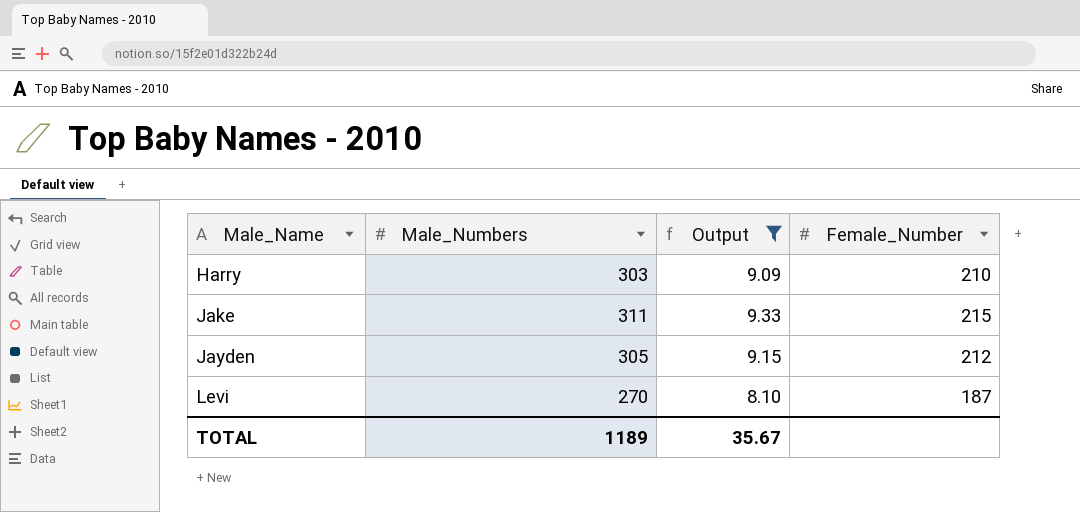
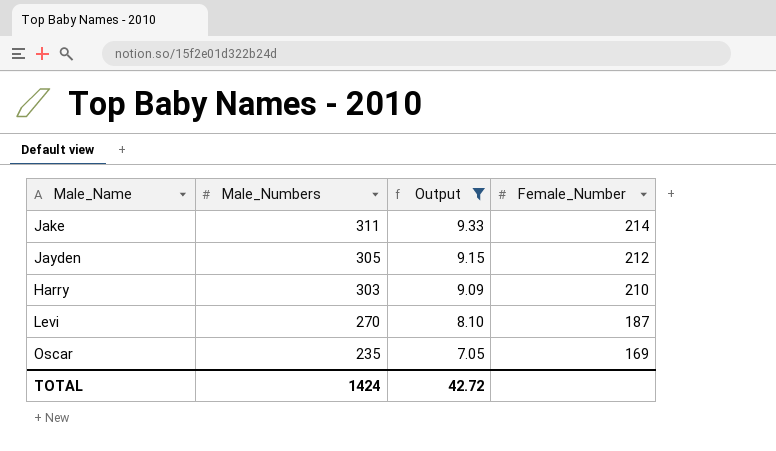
row order: Male_Name ascending -> Male_Numbers descending
Jake | Female_Number: 215 -> 214
row Oscar: none -> 235 | 7.05 | 169
TOTAL | Male_Numbers: 1189 -> 1424
TOTAL | Output: 35.67 -> 42.72

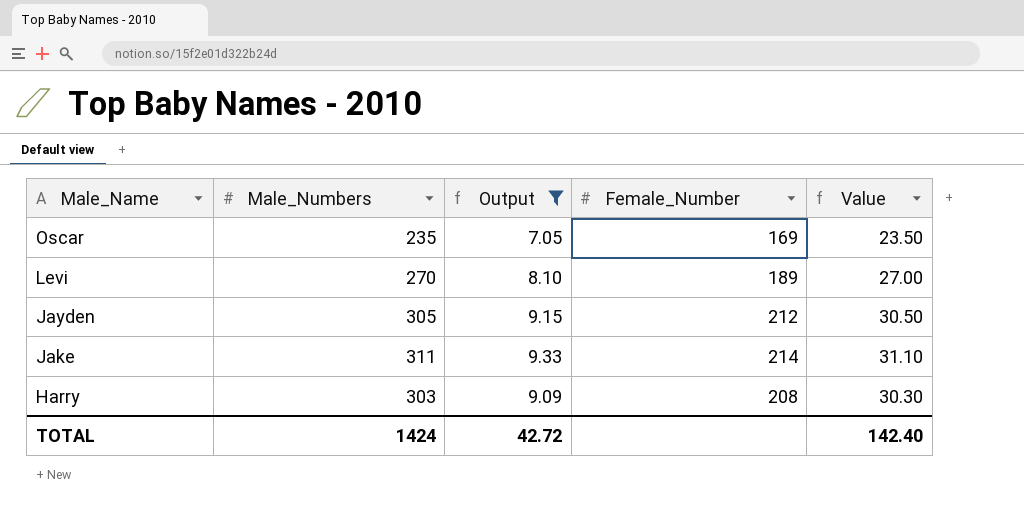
row order: Male_Numbers descending -> Male_Name descending
column Value | formula: none -> [Male_Numbers] * 0.1
Levi | Female_Number: 187 -> 189
Harry | Female_Number: 210 -> 208

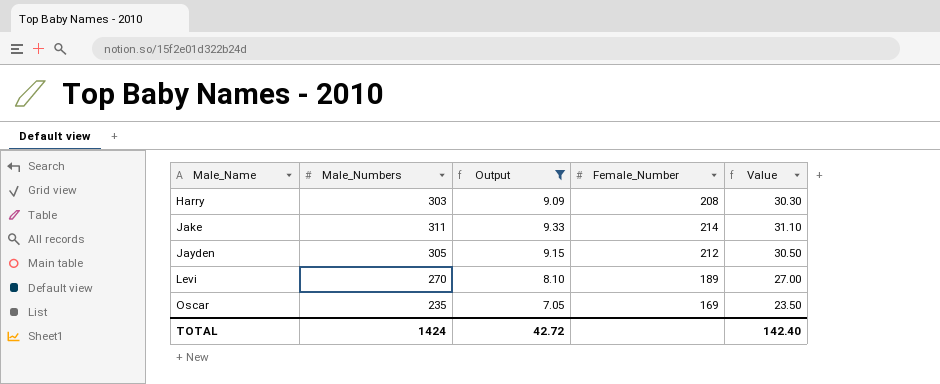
row order: Male_Name descending -> Male_Name ascending

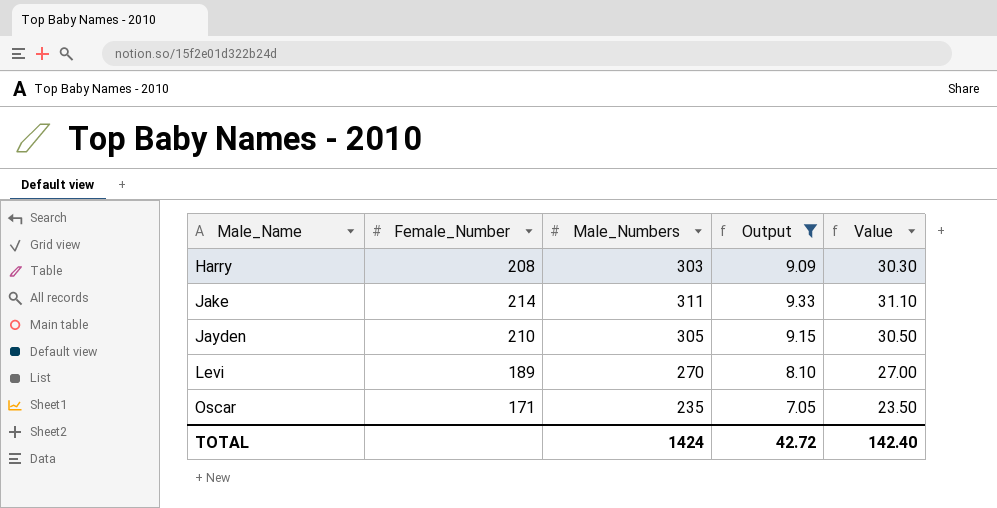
column Female_Number | position: 4 -> 2
Jayden | Female_Number: 212 -> 210
Oscar | Female_Number: 169 -> 171

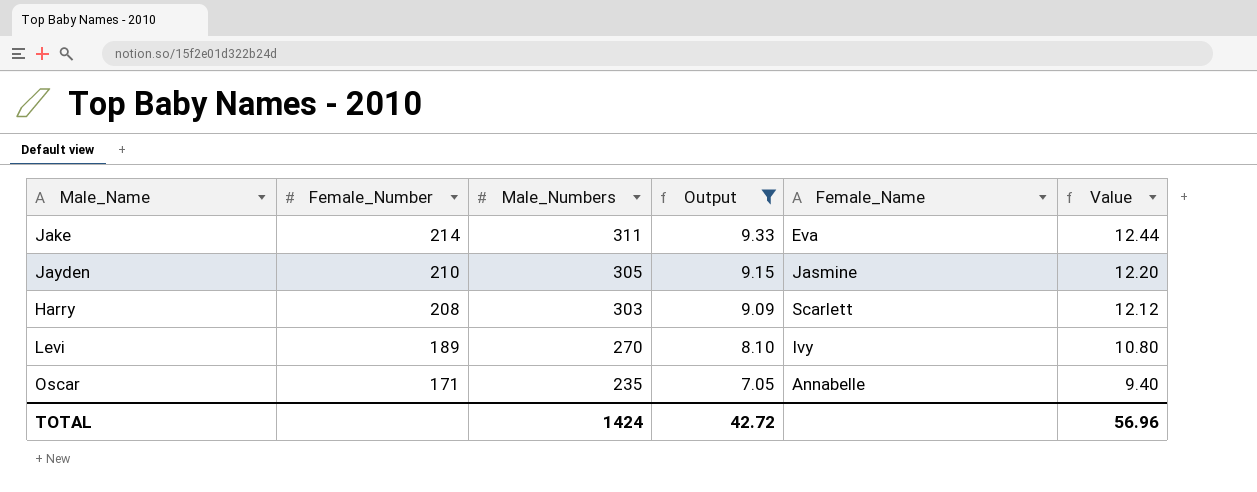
row order: Male_Name ascending -> Female_Number descending
column Female_Name | position: none -> 5
column Value | formula: [Male_Numbers] * 0.1 -> [Male_Numbers] * 0.04
TOTAL | Value: 142.40 -> 56.96

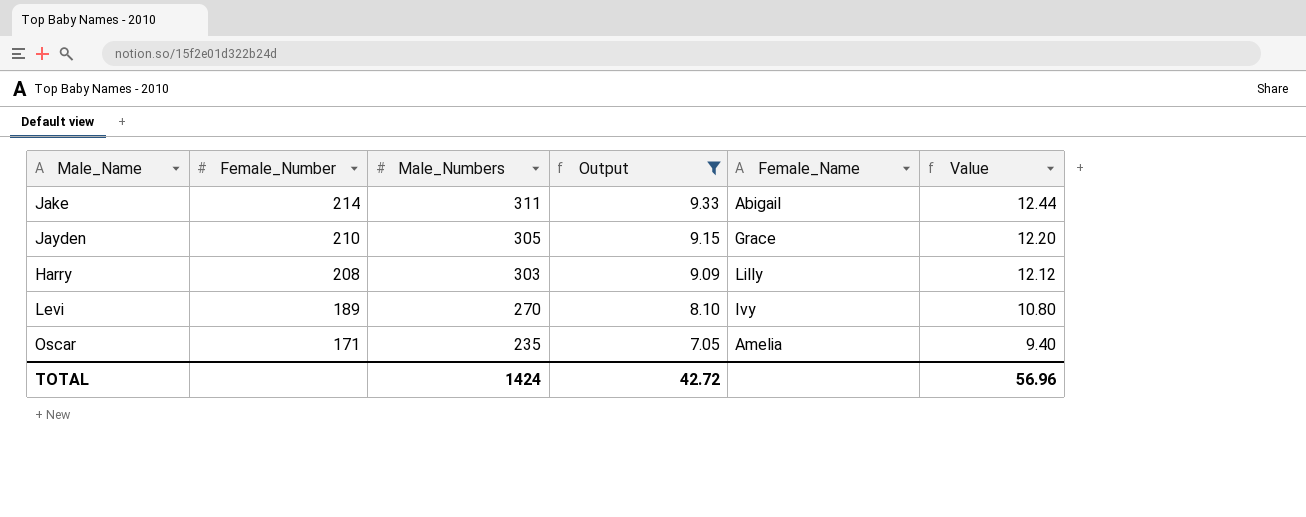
Jake | Female_Name: Eva -> Abigail
Jayden | Female_Name: Jasmine -> Grace
Harry | Female_Name: Scarlett -> Lilly
Oscar | Female_Name: Annabelle -> Amelia

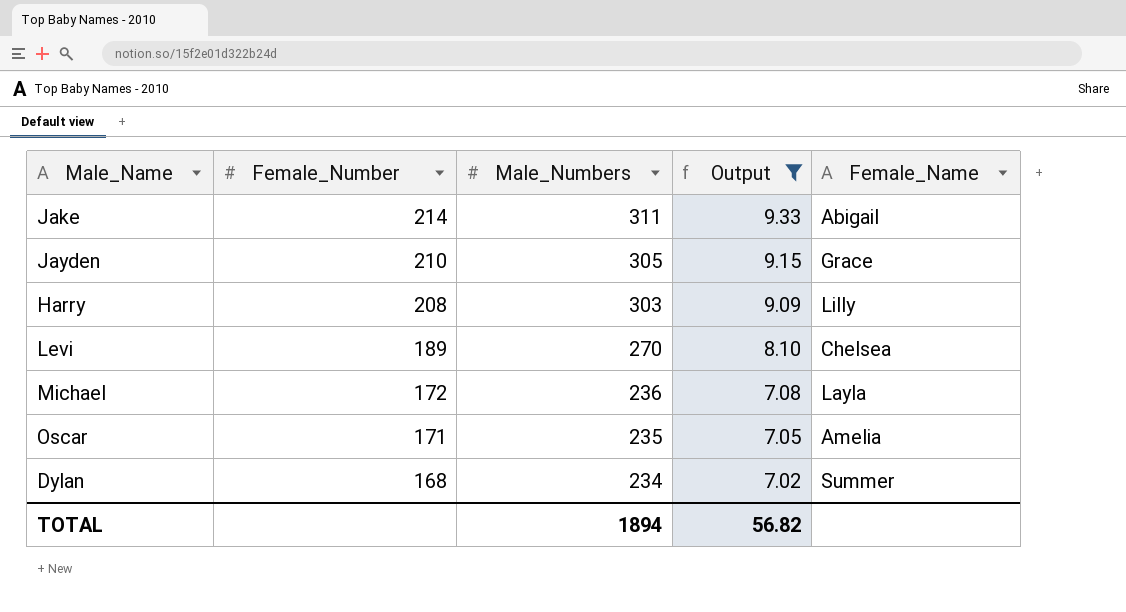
column Value | formula: [Male_Numbers] * 0.04 -> none
Levi | Female_Name: Ivy -> Chelsea
row Michael: none -> 172 | 236 | 7.08 | Layla
row Dylan: none -> 168 | 234 | 7.02 | Summer
TOTAL | Male_Numbers: 1424 -> 1894
TOTAL | Output: 42.72 -> 56.82

